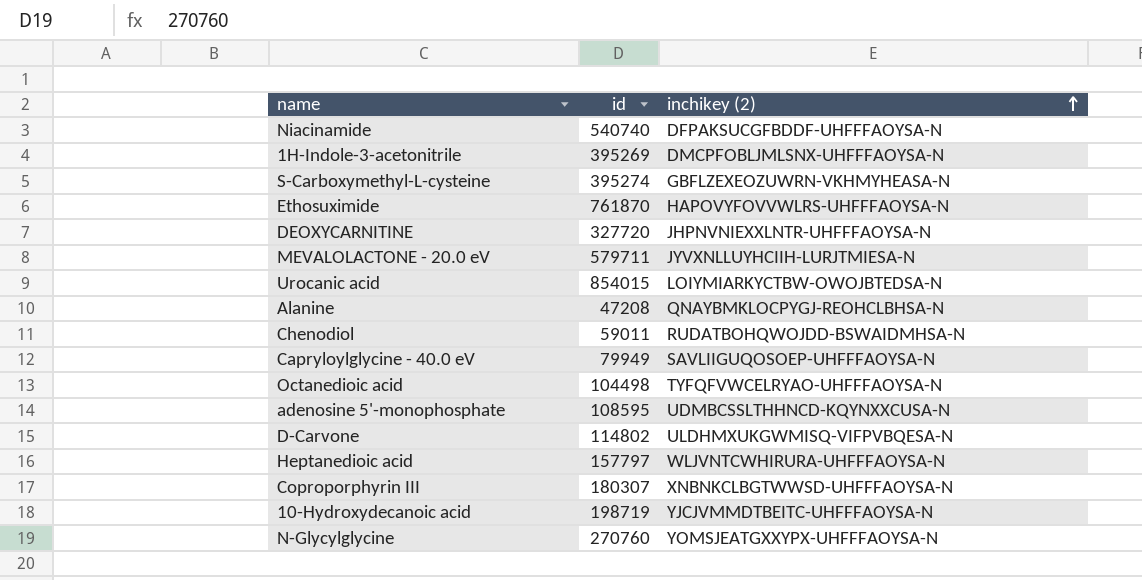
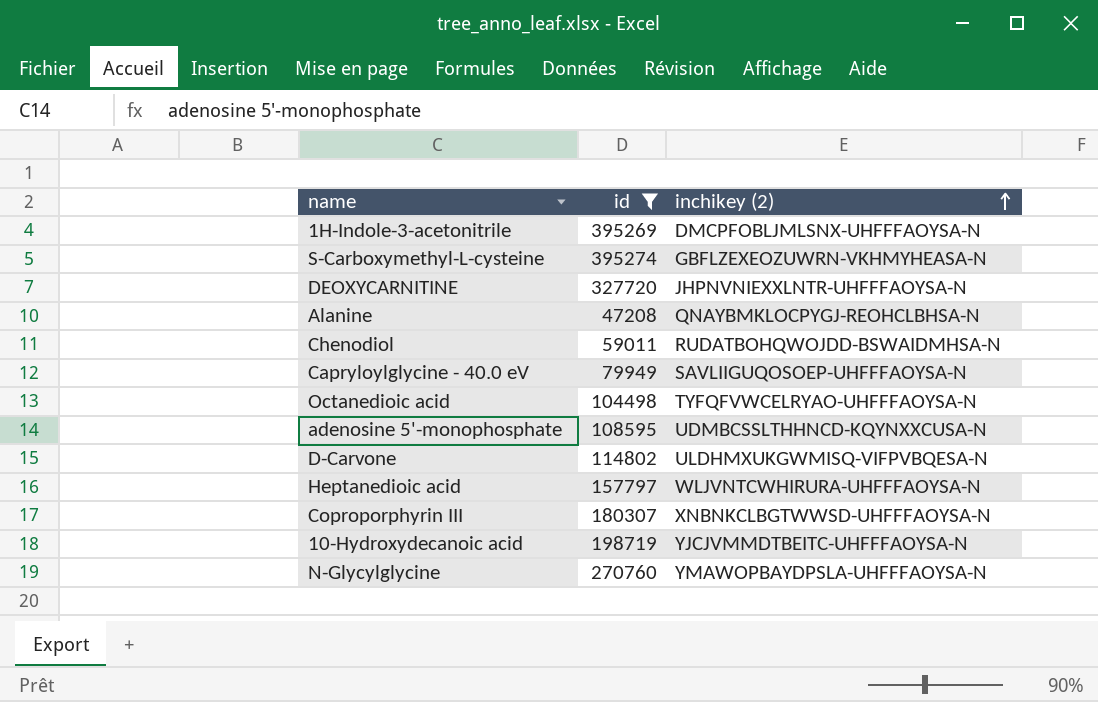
filter: none -> id <= 395274
N-Glycylglycine | inchikey (2): YOMSJEATGXXYPX-UHFFFAOYSA-N -> YMAWOPBAYDPSLA-UHFFFAOYSA-N

